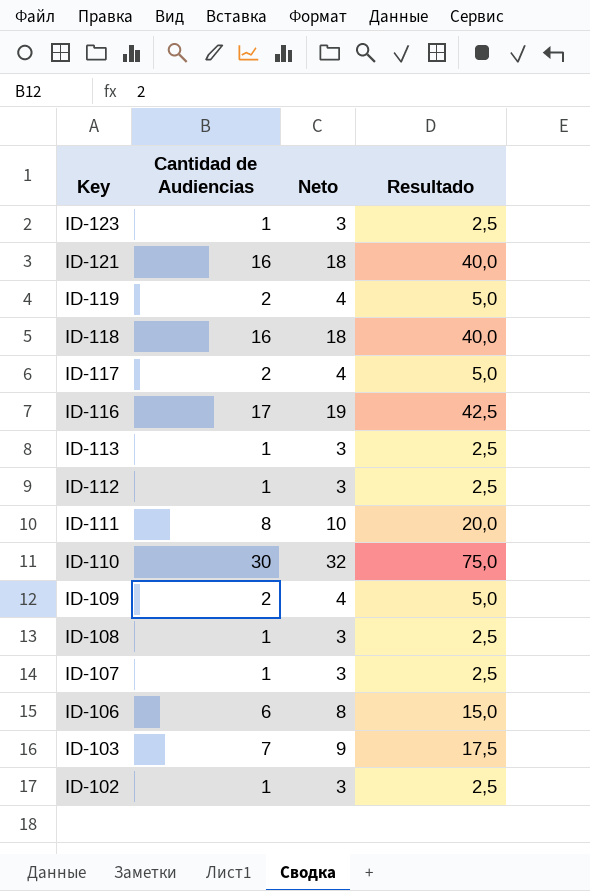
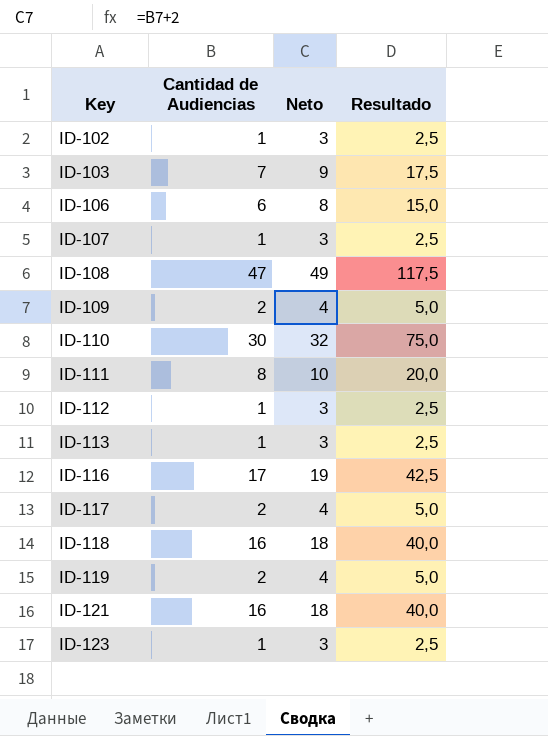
row order: Key descending -> Key ascending
ID-108 | Cantidad de Audiencias: 1 -> 47
ID-108 | Neto: 3 -> 49
ID-108 | Resultado: 2,5 -> 117,5

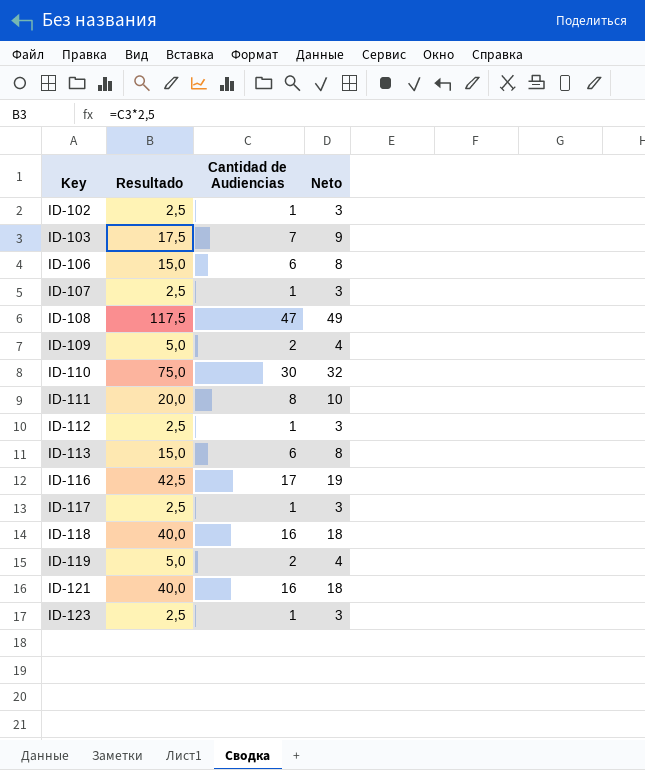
column Resultado | position: 4 -> 2
ID-113 | Resultado: 2,5 -> 15,0
ID-113 | Cantidad de Audiencias: 1 -> 6
ID-113 | Neto: 3 -> 8
ID-117 | Resultado: 5,0 -> 2,5
ID-117 | Cantidad de Audiencias: 2 -> 1
ID-117 | Neto: 4 -> 3

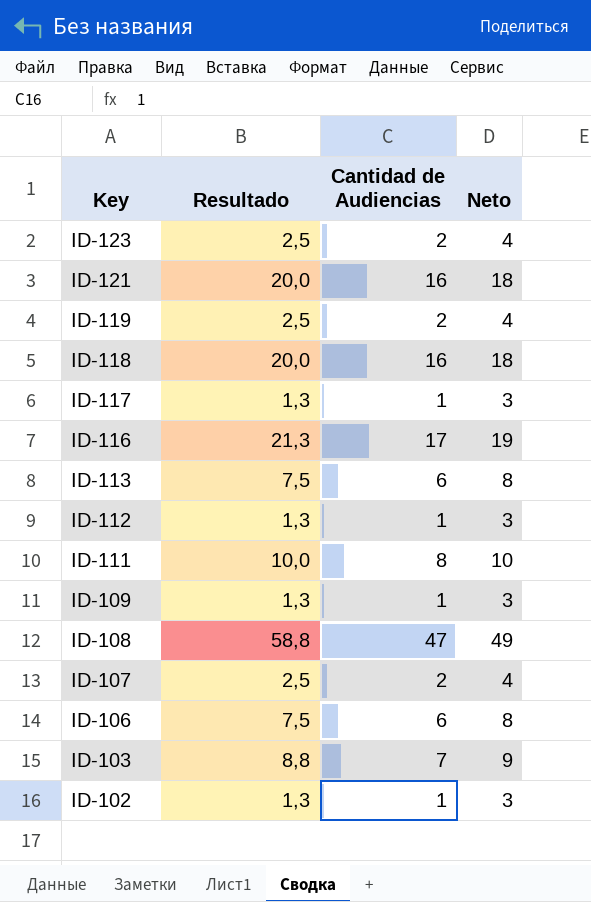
row order: Key ascending -> Key descending
column Resultado | formula: [Cantidad de Audiencias] * 2,5 -> [Cantidad de Audiencias] * 1,25
row ID-110: 75,0 | 30 | 32 -> none
ID-123 | Cantidad de Audiencias: 1 -> 2
ID-123 | Neto: 3 -> 4
ID-109 | Cantidad de Audiencias: 2 -> 1
ID-109 | Neto: 4 -> 3
ID-107 | Cantidad de Audiencias: 1 -> 2
ID-107 | Neto: 3 -> 4

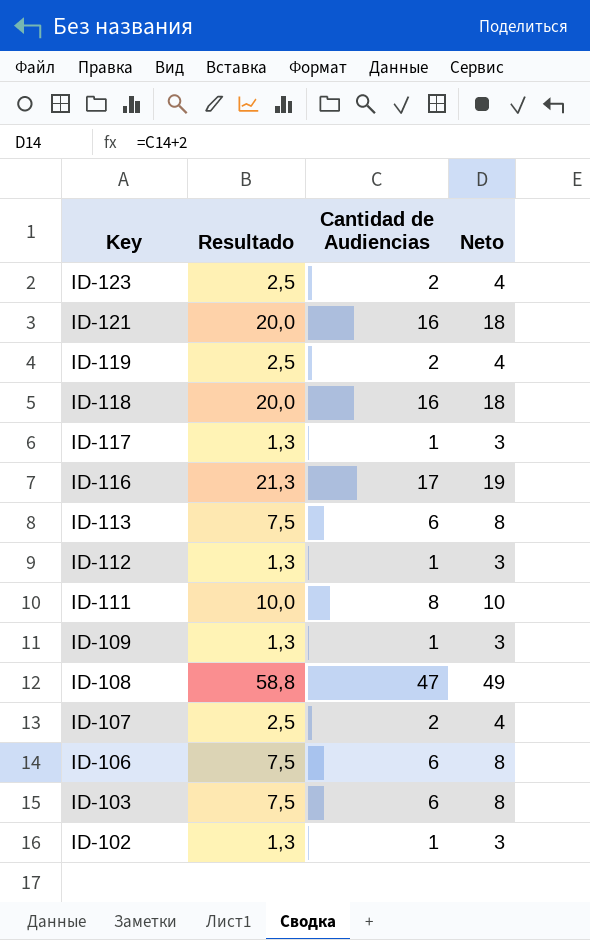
ID-103 | Resultado: 8,8 -> 7,5
ID-103 | Cantidad de Audiencias: 7 -> 6
ID-103 | Neto: 9 -> 8

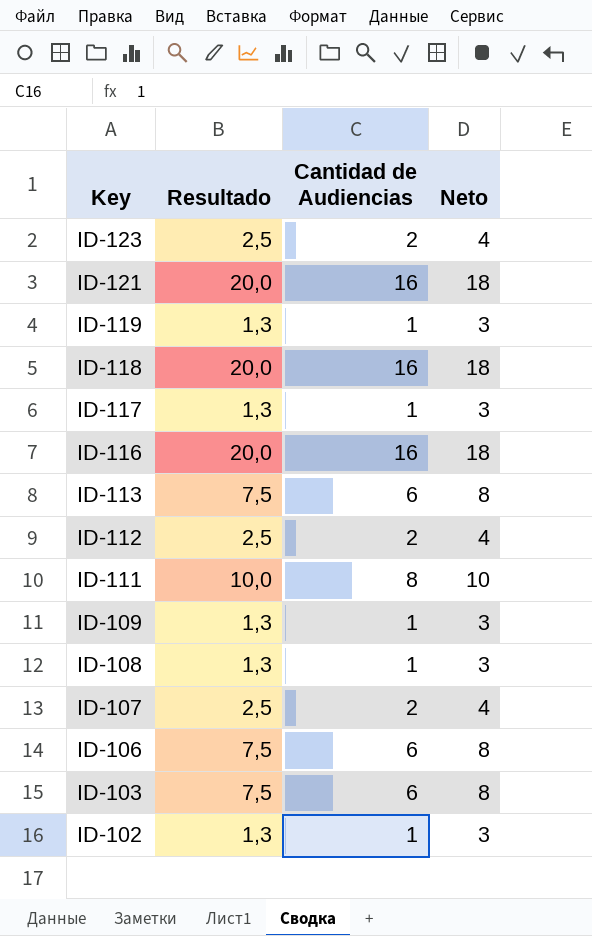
ID-119 | Resultado: 2,5 -> 1,3
ID-119 | Cantidad de Audiencias: 2 -> 1
ID-119 | Neto: 4 -> 3
ID-116 | Resultado: 21,3 -> 20,0
ID-116 | Cantidad de Audiencias: 17 -> 16
ID-116 | Neto: 19 -> 18
ID-112 | Resultado: 1,3 -> 2,5
ID-112 | Cantidad de Audiencias: 1 -> 2
ID-112 | Neto: 3 -> 4
ID-108 | Resultado: 58,8 -> 1,3
ID-108 | Cantidad de Audiencias: 47 -> 1
ID-108 | Neto: 49 -> 3

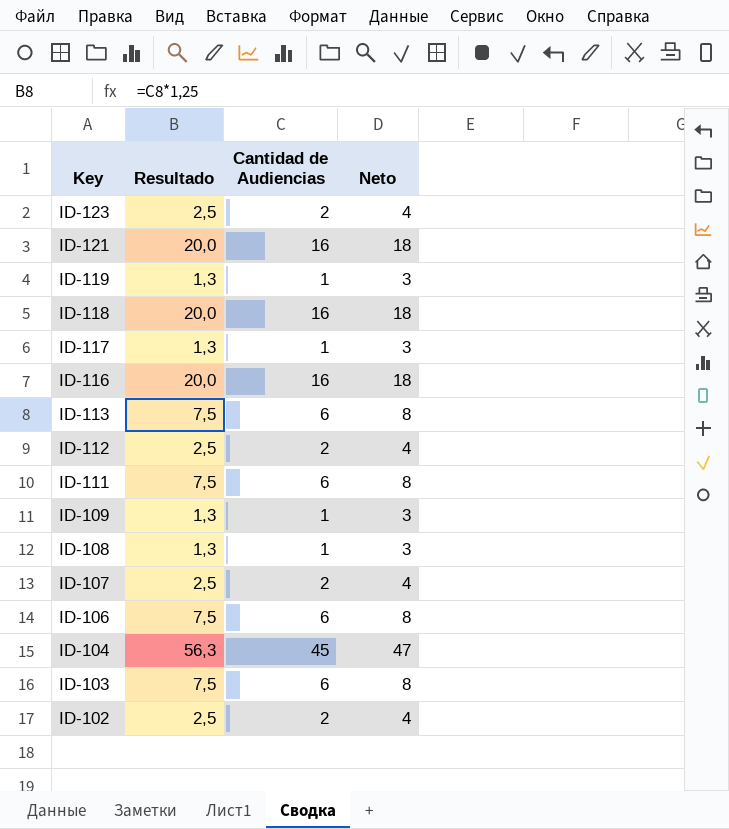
ID-111 | Resultado: 10,0 -> 7,5
ID-111 | Cantidad de Audiencias: 8 -> 6
ID-111 | Neto: 10 -> 8
row ID-104: none -> 56,3 | 45 | 47
ID-102 | Resultado: 1,3 -> 2,5
ID-102 | Cantidad de Audiencias: 1 -> 2
ID-102 | Neto: 3 -> 4

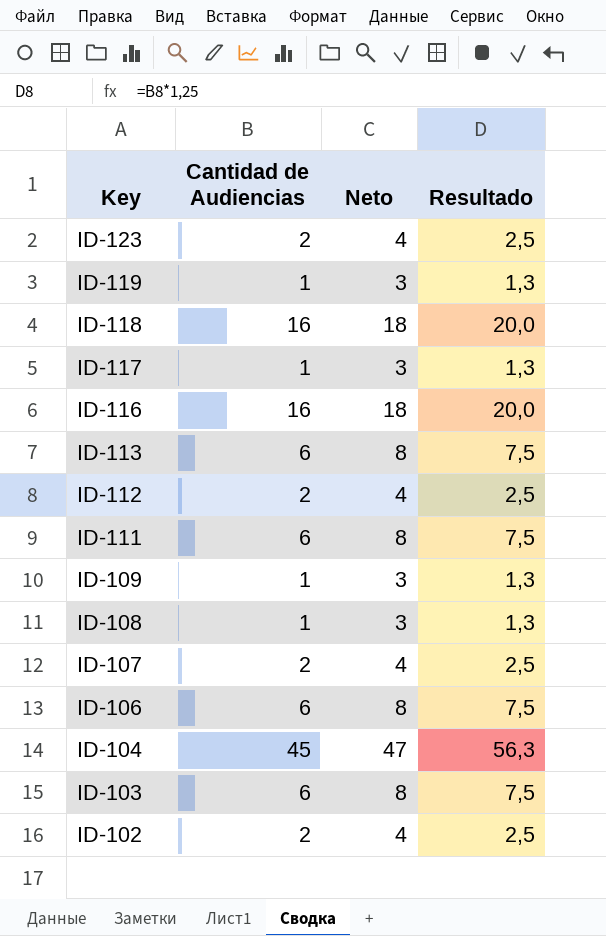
column Resultado | position: 2 -> 4
row ID-121: 20,0 | 16 | 18 -> none

